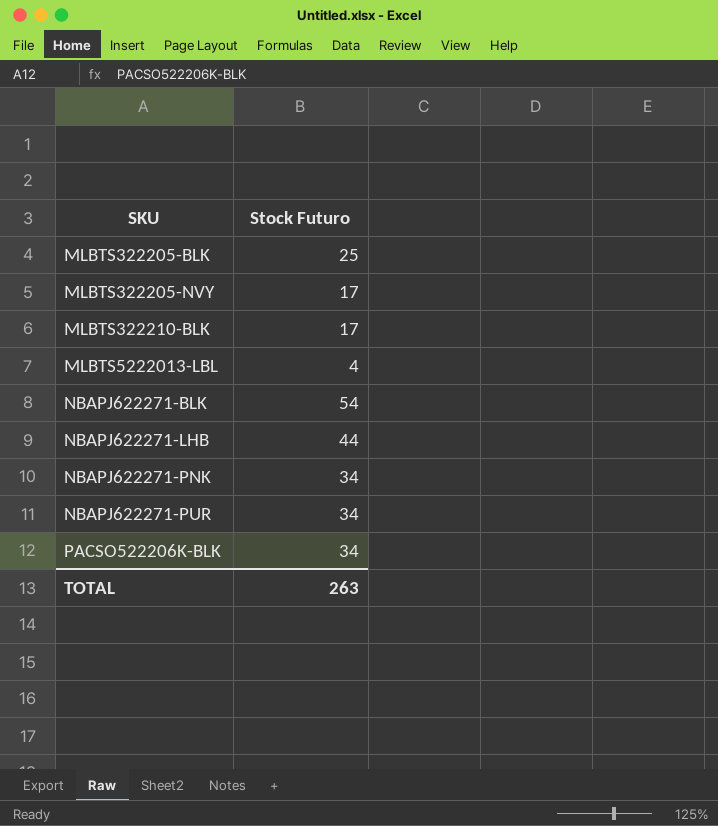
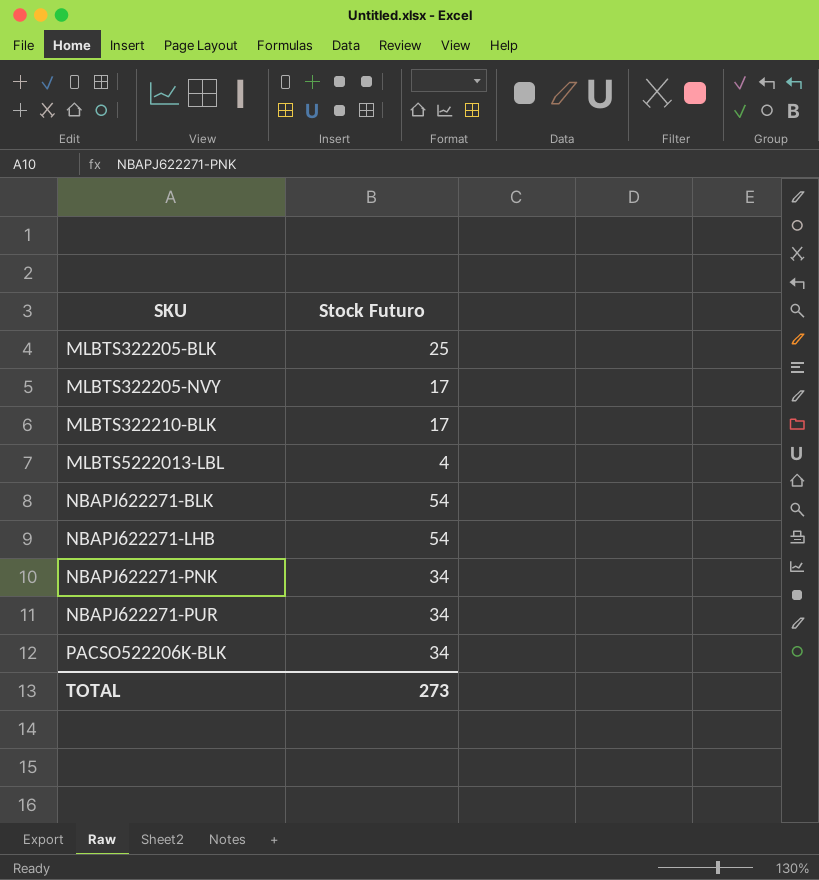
NBAPJ622271-LHB | Stock Futuro: 44 -> 54
TOTAL | Stock Futuro: 263 -> 273

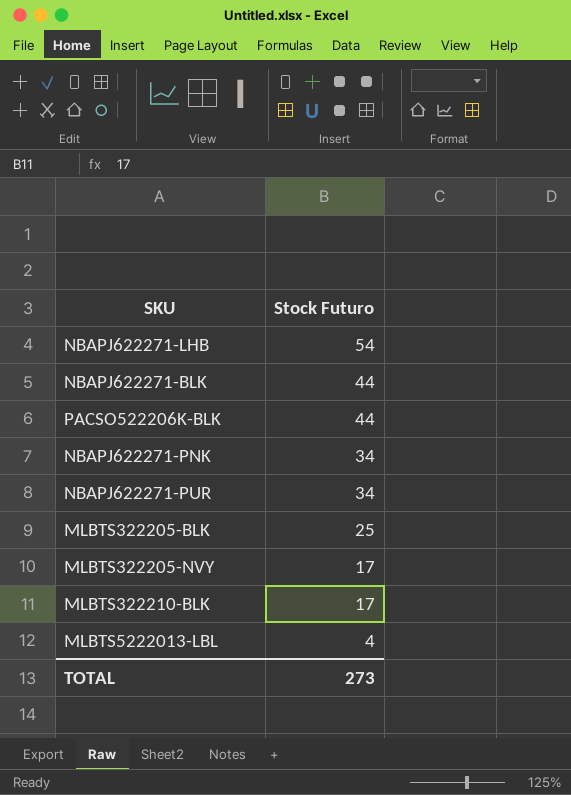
row order: SKU ascending -> Stock Futuro descending
NBAPJ622271-BLK | Stock Futuro: 54 -> 44
PACSO522206K-BLK | Stock Futuro: 34 -> 44

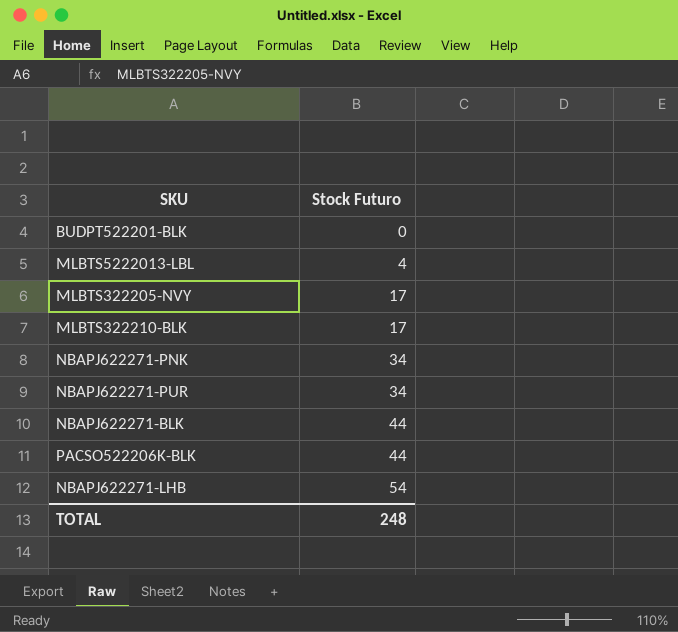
row order: Stock Futuro descending -> Stock Futuro ascending
row MLBTS322205-BLK: 25 -> none
row BUDPT522201-BLK: none -> 0
TOTAL | Stock Futuro: 273 -> 248

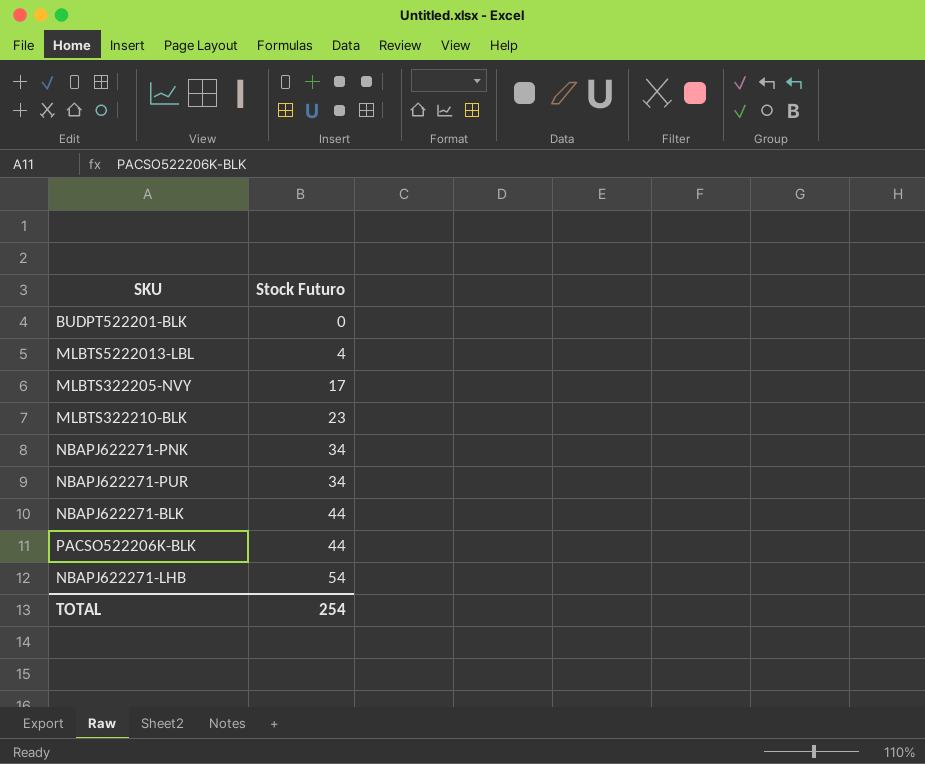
MLBTS322210-BLK | Stock Futuro: 17 -> 23
TOTAL | Stock Futuro: 248 -> 254

